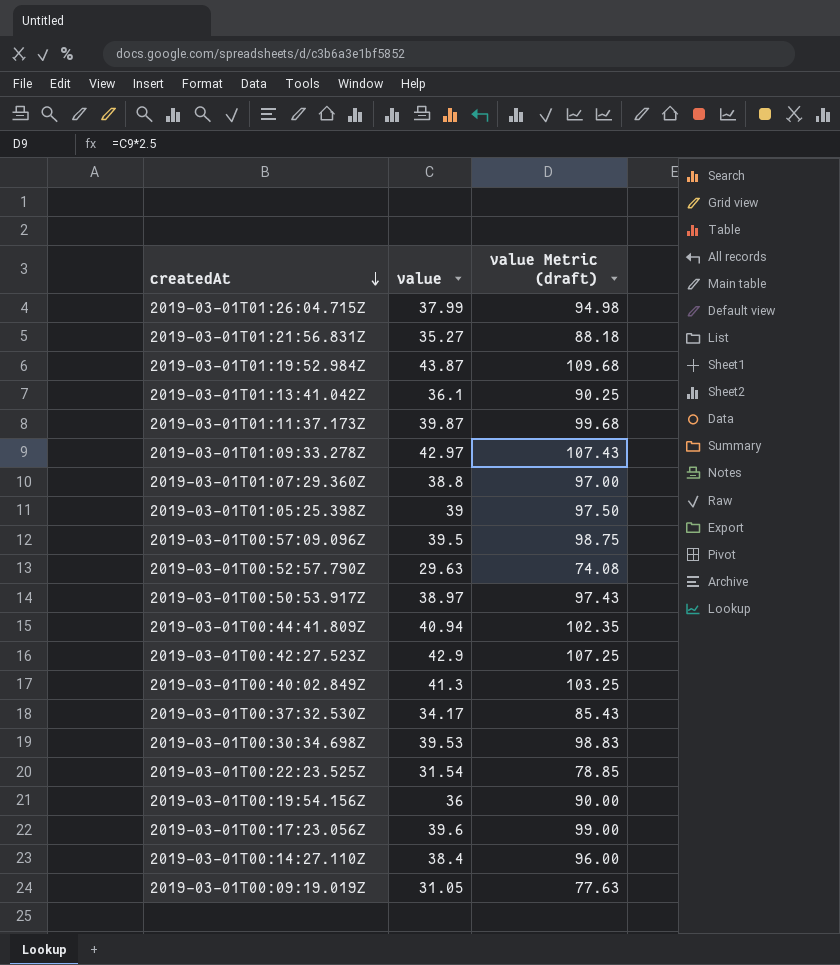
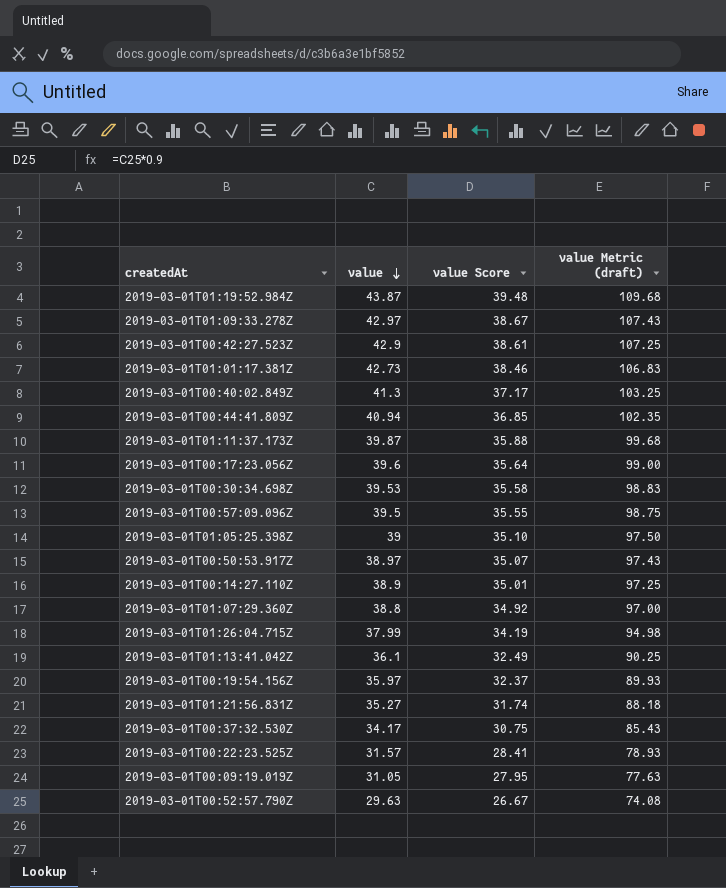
row order: createdAt descending -> value descending
column value Score | formula: none -> [value] * 0.9
row 2019-03-01T01:01:17.381Z: none -> 42.73 | 38.46 | 106.83
2019-03-01T00:14:27.110Z | value: 38.4 -> 38.9
2019-03-01T00:14:27.110Z | value Metric (draft): 96.00 -> 97.25
2019-03-01T00:19:54.156Z | value: 36 -> 35.97
2019-03-01T00:19:54.156Z | value Metric (draft): 90.00 -> 89.93
2019-03-01T00:22:23.525Z | value: 31.54 -> 31.57
2019-03-01T00:22:23.525Z | value Metric (draft): 78.85 -> 78.93

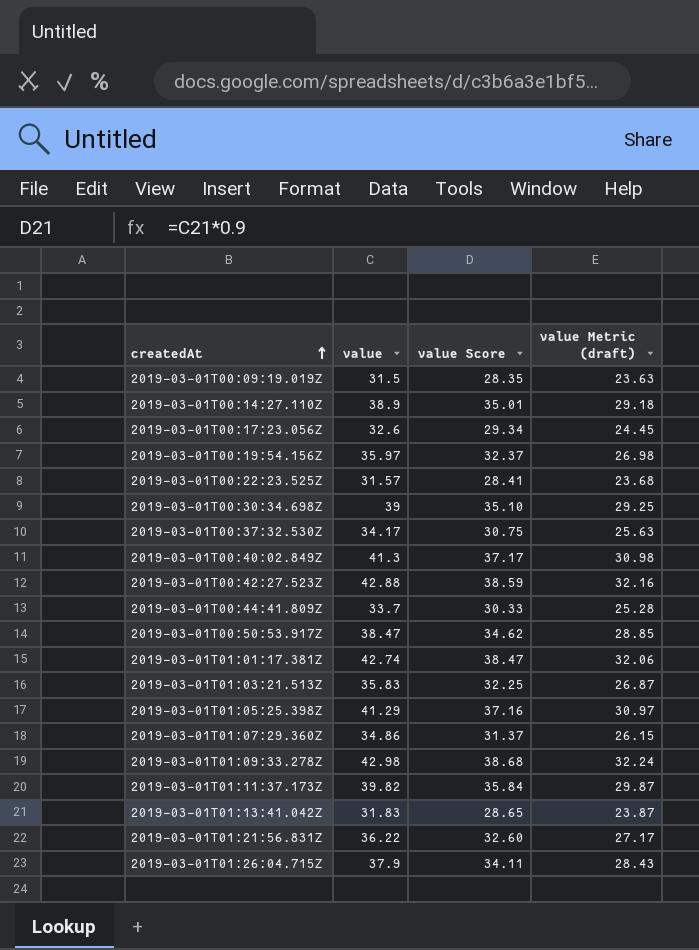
row order: value descending -> createdAt ascending
column value Metric (draft) | formula: [value] * 2.5 -> [value] * 0.75
row 2019-03-01T01:19:52.984Z: 43.87 | 39.48 | 109.68 -> none
row 2019-03-01T00:57:09.096Z: 39.5 | 35.55 | 98.75 -> none
row 2019-03-01T00:52:57.790Z: 29.63 | 26.67 | 74.08 -> none
2019-03-01T00:09:19.019Z | value: 31.05 -> 31.5
2019-03-01T00:09:19.019Z | value Score: 27.95 -> 28.35
2019-03-01T00:17:23.056Z | value: 39.6 -> 32.6
2019-03-01T00:17:23.056Z | value Score: 35.64 -> 29.34
2019-03-01T00:30:34.698Z | value: 39.53 -> 39
2019-03-01T00:30:34.698Z | value Score: 35.58 -> 35.10
2019-03-01T00:42:27.523Z | value: 42.9 -> 42.88
2019-03-01T00:42:27.523Z | value Score: 38.61 -> 38.59
2019-03-01T00:44:41.809Z | value: 40.94 -> 33.7
2019-03-01T00:44:41.809Z | value Score: 36.85 -> 30.33
2019-03-01T00:50:53.917Z | value: 38.97 -> 38.47
2019-03-01T00:50:53.917Z | value Score: 35.07 -> 34.62
2019-03-01T01:01:17.381Z | value: 42.73 -> 42.74
2019-03-01T01:01:17.381Z | value Score: 38.46 -> 38.47
row 2019-03-01T01:03:21.513Z: none -> 35.83 | 32.25 | 26.87
2019-03-01T01:05:25.398Z | value: 39 -> 41.29
2019-03-01T01:05:25.398Z | value Score: 35.10 -> 37.16
2019-03-01T01:07:29.360Z | value: 38.8 -> 34.86
2019-03-01T01:07:29.360Z | value Score: 34.92 -> 31.37
2019-03-01T01:09:33.278Z | value: 42.97 -> 42.98
2019-03-01T01:09:33.278Z | value Score: 38.67 -> 38.68
2019-03-01T01:11:37.173Z | value: 39.87 -> 39.82
2019-03-01T01:11:37.173Z | value Score: 35.88 -> 35.84
2019-03-01T01:13:41.042Z | value: 36.1 -> 31.83
2019-03-01T01:13:41.042Z | value Score: 32.49 -> 28.65
2019-03-01T01:21:56.831Z | value: 35.27 -> 36.22
2019-03-01T01:21:56.831Z | value Score: 31.74 -> 32.60
2019-03-01T01:26:04.715Z | value: 37.99 -> 37.9
2019-03-01T01:26:04.715Z | value Score: 34.19 -> 34.11

